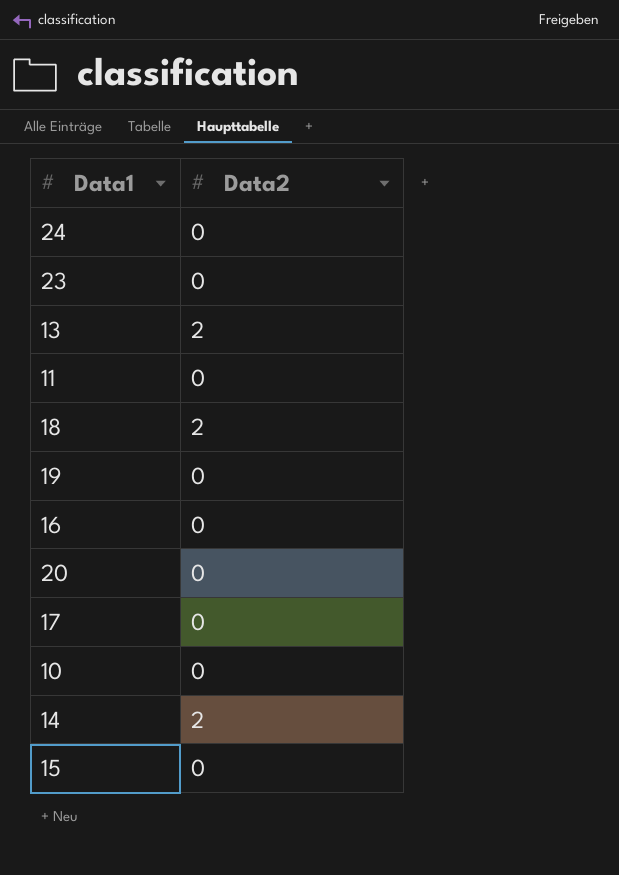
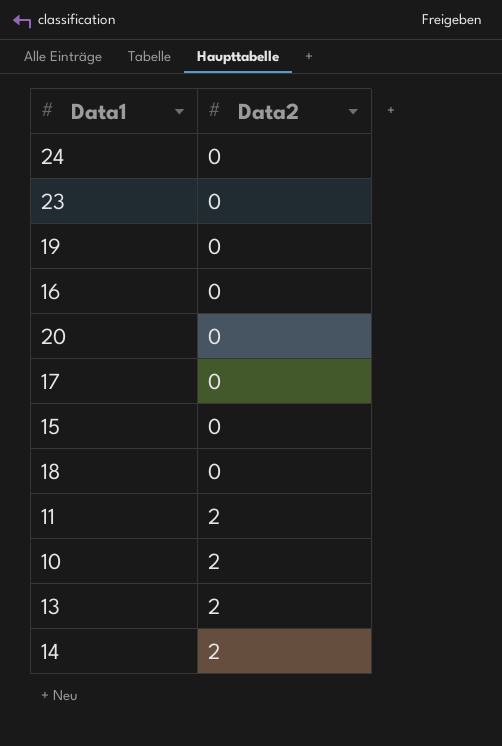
row order: none -> Data2 ascending
18 | Data2: 2 -> 0
11 | Data2: 0 -> 2
10 | Data2: 0 -> 2

